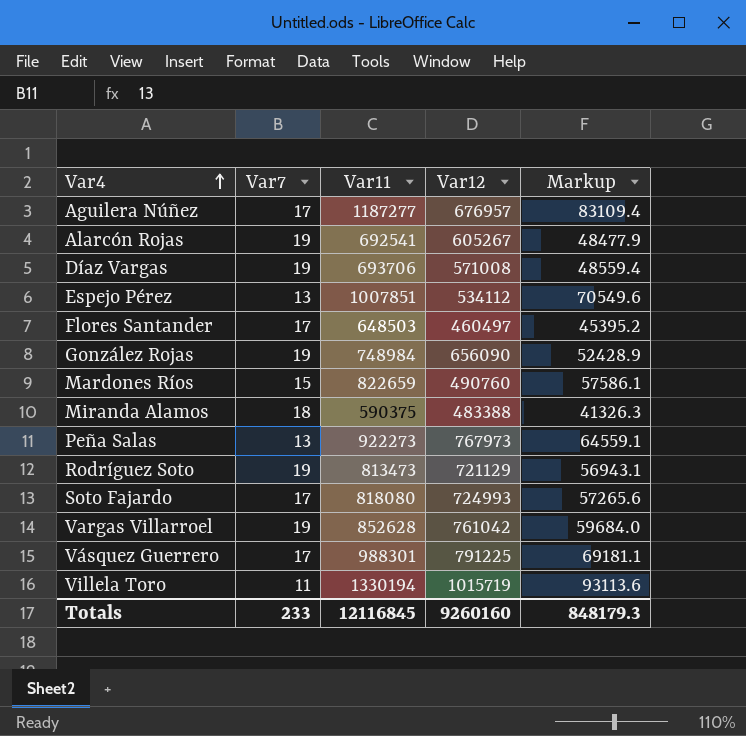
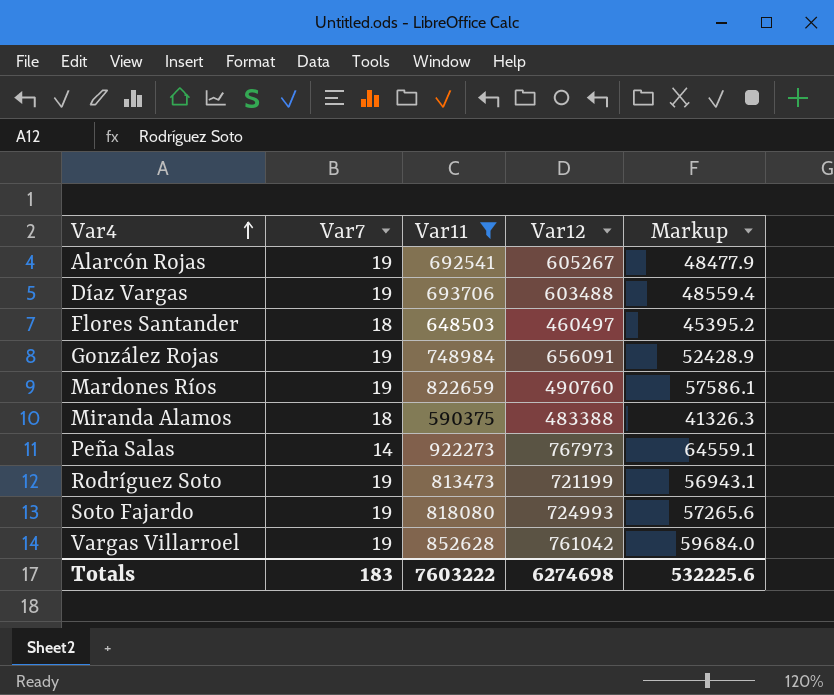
filter: none -> Var11 <= 922273
Díaz Vargas | Var12: 571008 -> 603488
Flores Santander | Var7: 17 -> 18
González Rojas | Var12: 656090 -> 656091
Mardones Ríos | Var7: 15 -> 19
Peña Salas | Var7: 13 -> 14
Rodríguez Soto | Var12: 721129 -> 721199
Soto Fajardo | Var7: 17 -> 19
Totals | Var7: 233 -> 183
Totals | Var11: 12116845 -> 7603222
Totals | Var12: 9260160 -> 6274698
Totals | Markup: 848179.3 -> 532225.6

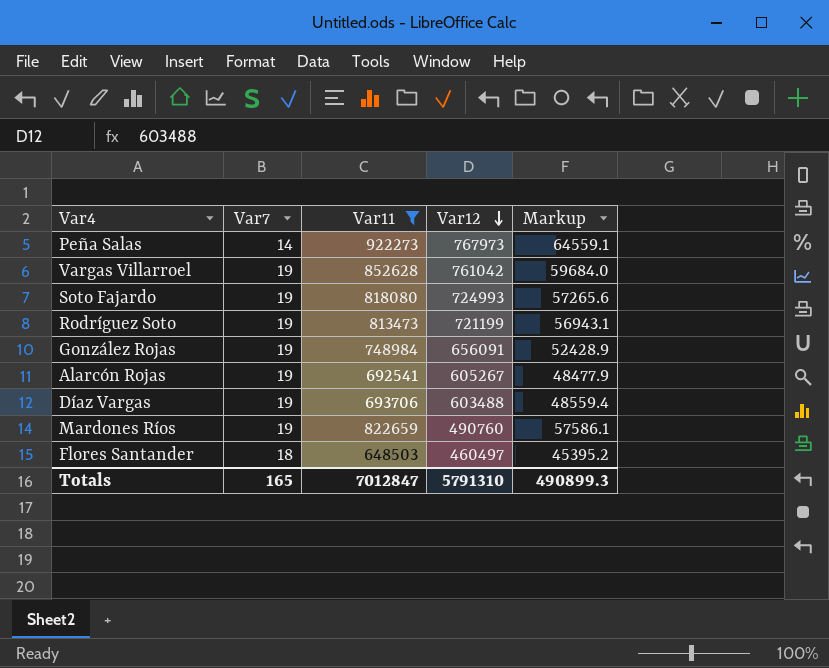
row order: Var4 ascending -> Var12 descending
row Miranda Alamos: 18 | 590375 | 483388 | 41326.3 -> none
Totals | Var7: 183 -> 165
Totals | Var11: 7603222 -> 7012847
Totals | Var12: 6274698 -> 5791310
Totals | Markup: 532225.6 -> 490899.3

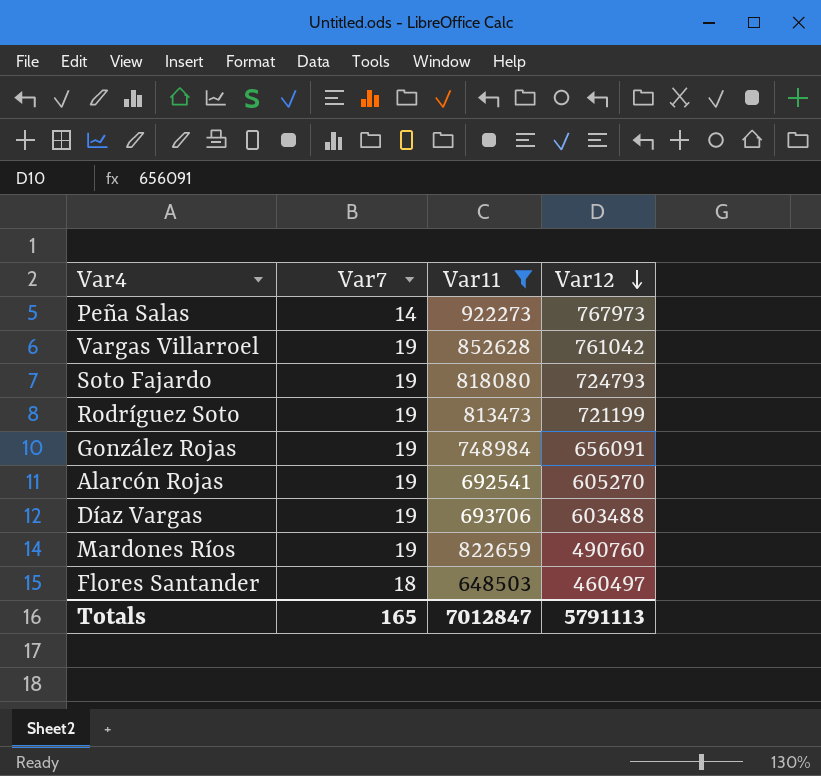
column Markup | formula: [Var11] * 0.07 -> none
Soto Fajardo | Var12: 724993 -> 724793
Alarcón Rojas | Var12: 605267 -> 605270
Totals | Var12: 5791310 -> 5791113

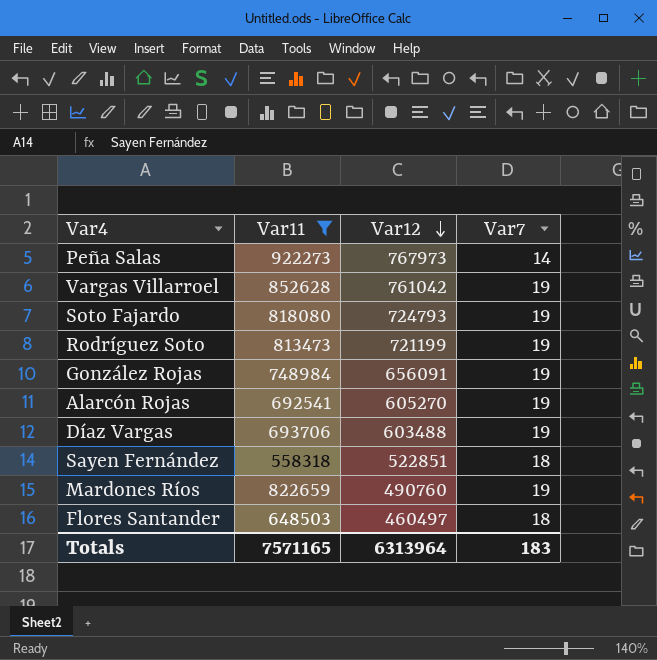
column Var7 | position: 2 -> 4
row Sayen Fernández: none -> 558318 | 522851 | 18
Totals | Var11: 7012847 -> 7571165
Totals | Var12: 5791113 -> 6313964
Totals | Var7: 165 -> 183

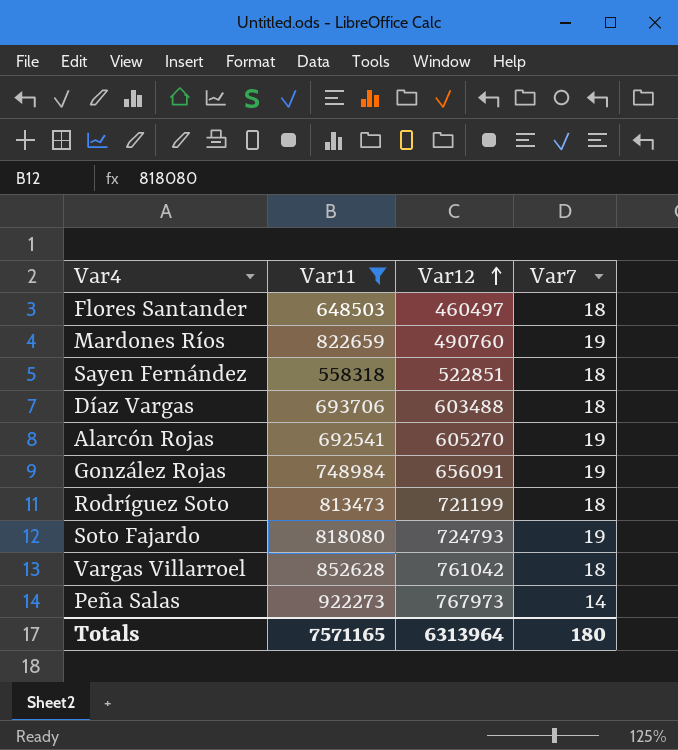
row order: Var12 descending -> Var12 ascending
Díaz Vargas | Var7: 19 -> 18
Rodríguez Soto | Var7: 19 -> 18
Vargas Villarroel | Var7: 19 -> 18
Totals | Var7: 183 -> 180

